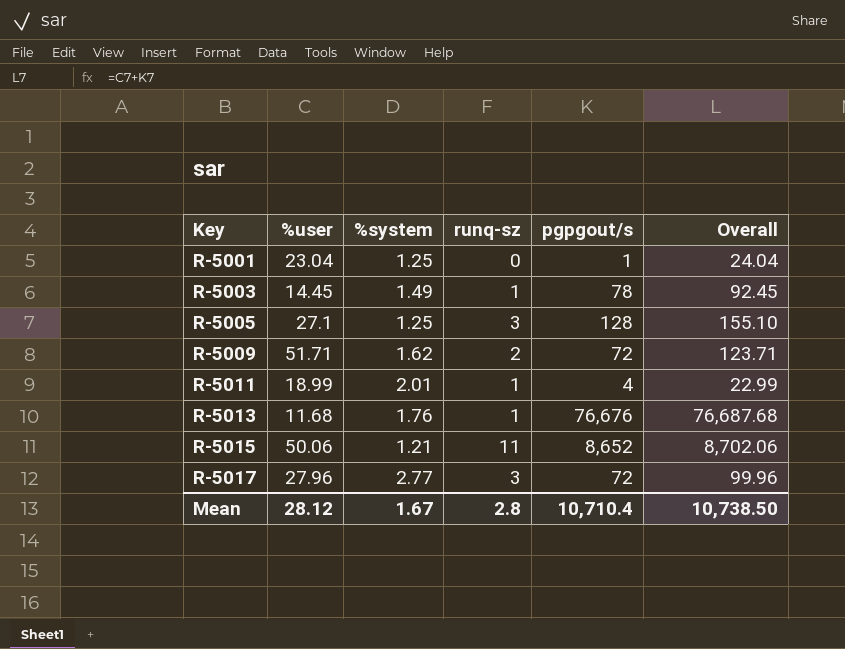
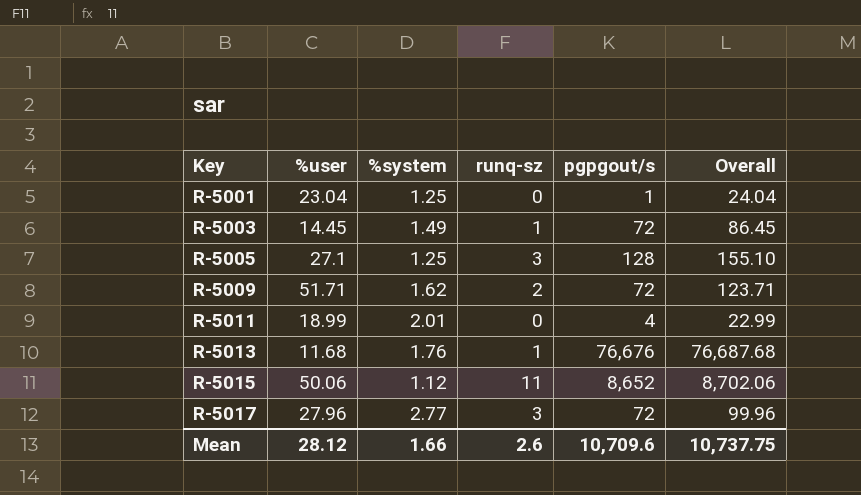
R-5003 | pgpgout/s: 78 -> 72
R-5003 | Overall: 92.45 -> 86.45
R-5011 | runq-sz: 1 -> 0
R-5015 | %system: 1.21 -> 1.12
Mean | %system: 1.67 -> 1.66
Mean | runq-sz: 2.8 -> 2.6
Mean | pgpgout/s: 10,710.4 -> 10,709.6
Mean | Overall: 10,738.50 -> 10,737.75

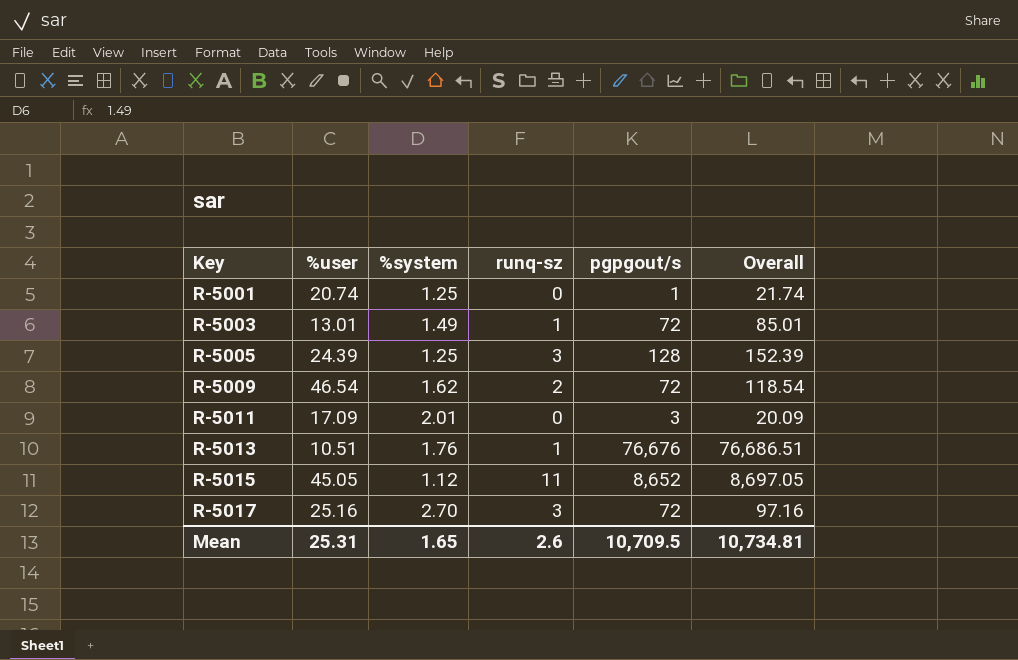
R-5001 | %user: 23.04 -> 20.74
R-5001 | Overall: 24.04 -> 21.74
R-5003 | %user: 14.45 -> 13.01
R-5003 | Overall: 86.45 -> 85.01
R-5005 | %user: 27.1 -> 24.39
R-5005 | Overall: 155.10 -> 152.39
R-5009 | %user: 51.71 -> 46.54
R-5009 | Overall: 123.71 -> 118.54
R-5011 | %user: 18.99 -> 17.09
R-5011 | pgpgout/s: 4 -> 3
R-5011 | Overall: 22.99 -> 20.09
R-5013 | %user: 11.68 -> 10.51
R-5013 | Overall: 76,687.68 -> 76,686.51
R-5015 | %user: 50.06 -> 45.05
R-5015 | Overall: 8,702.06 -> 8,697.05
R-5017 | %user: 27.96 -> 25.16
R-5017 | %system: 2.77 -> 2.70
R-5017 | Overall: 99.96 -> 97.16
Mean | %user: 28.12 -> 25.31
Mean | %system: 1.66 -> 1.65
Mean | pgpgout/s: 10,709.6 -> 10,709.5
Mean | Overall: 10,737.75 -> 10,734.81

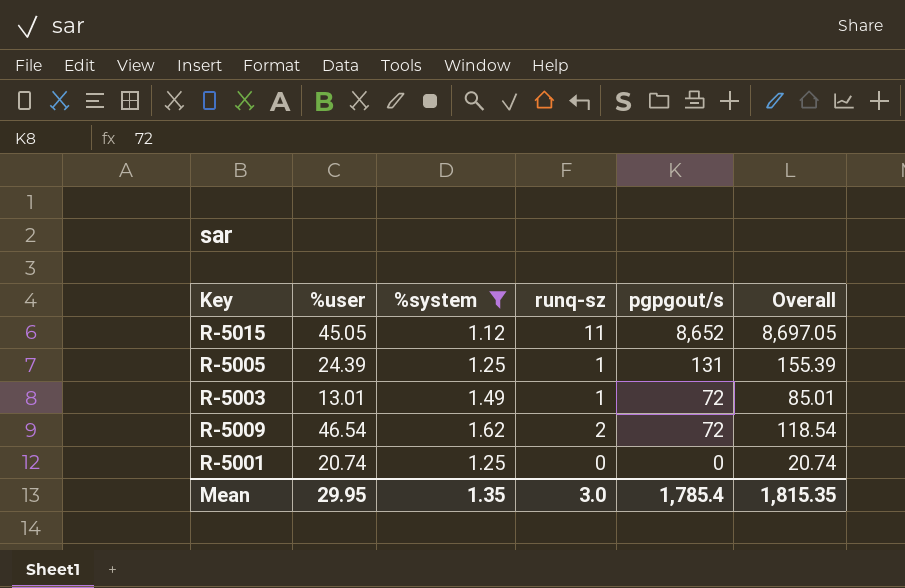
filter: none -> %system <= 1.62
row order: Key ascending -> pgpgout/s descending
R-5005 | runq-sz: 3 -> 1
R-5005 | pgpgout/s: 128 -> 131
R-5005 | Overall: 152.39 -> 155.39
R-5001 | pgpgout/s: 1 -> 0
R-5001 | Overall: 21.74 -> 20.74
Mean | %user: 25.31 -> 29.95
Mean | %system: 1.65 -> 1.35
Mean | runq-sz: 2.6 -> 3.0
Mean | pgpgout/s: 10,709.5 -> 1,785.4
Mean | Overall: 10,734.81 -> 1,815.35

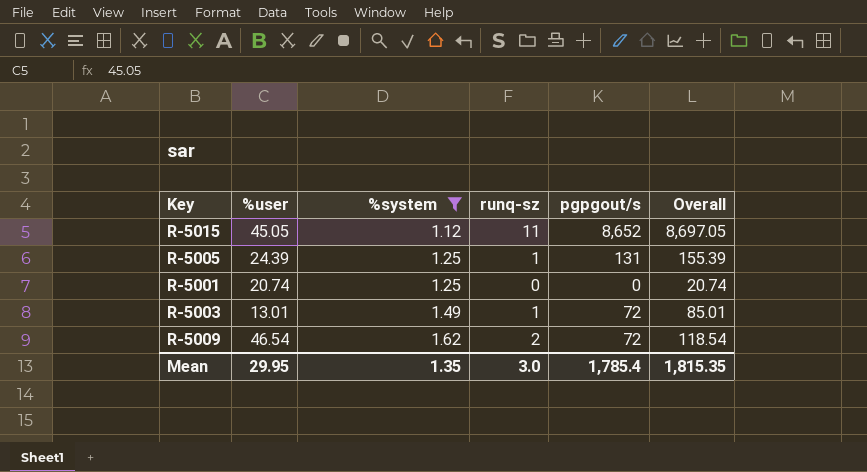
row order: pgpgout/s descending -> %system ascending

